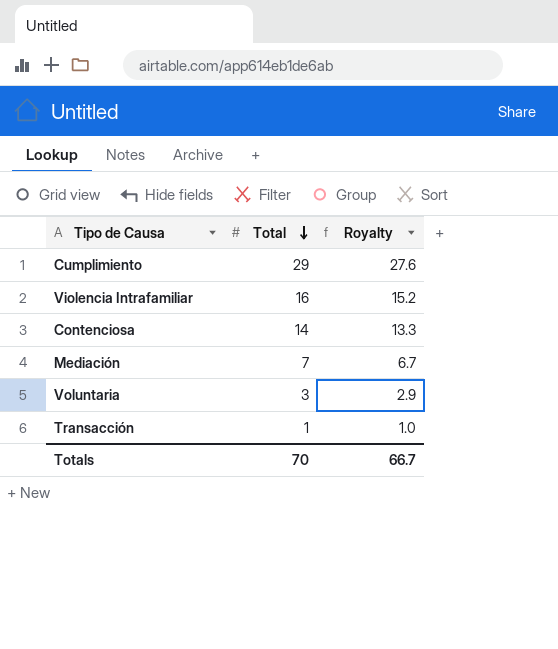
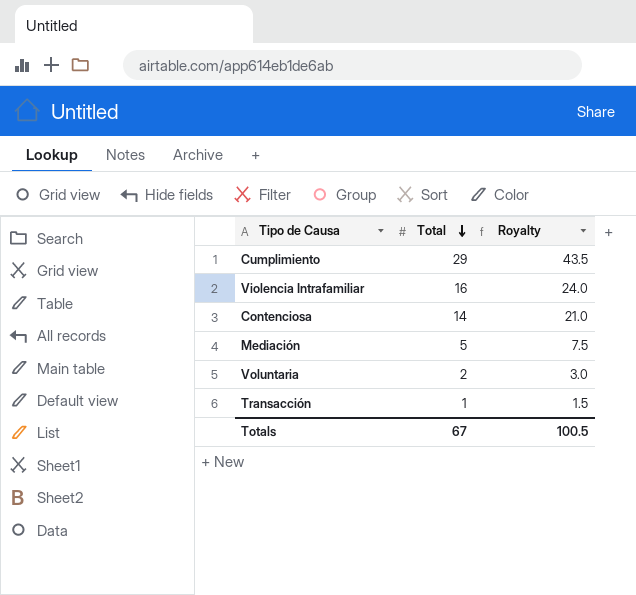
column Royalty | formula: [Total] * 0.95 -> [Total] * 1.5
Mediación | Total: 7 -> 5
Voluntaria | Total: 3 -> 2
Totals | Total: 70 -> 67
Totals | Royalty: 66.7 -> 100.5

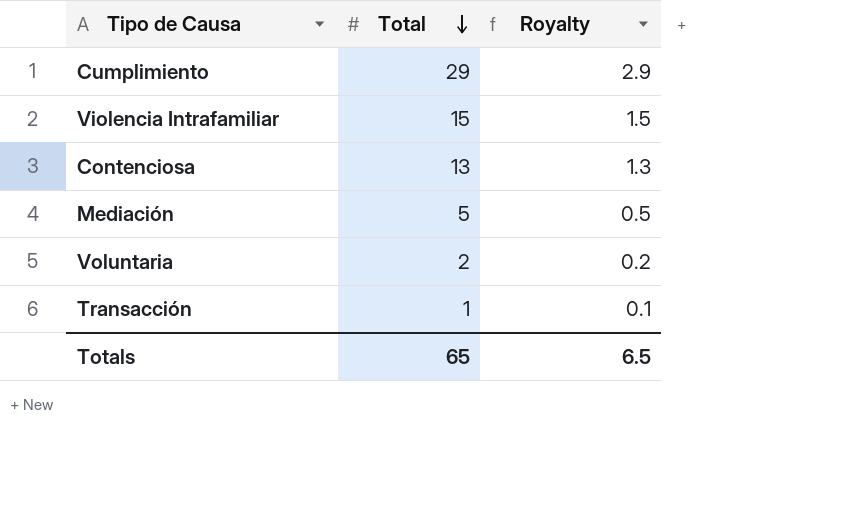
column Royalty | formula: [Total] * 1.5 -> [Total] * 0.1
Violencia Intrafamiliar | Total: 16 -> 15
Contenciosa | Total: 14 -> 13
Totals | Total: 67 -> 65
Totals | Royalty: 100.5 -> 6.5

